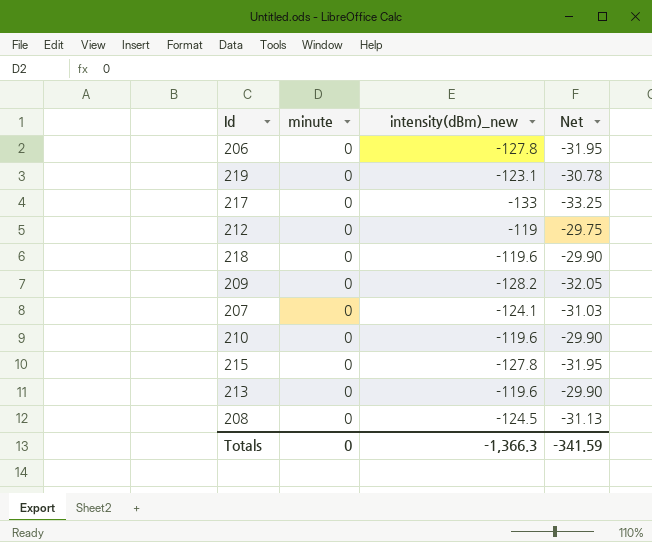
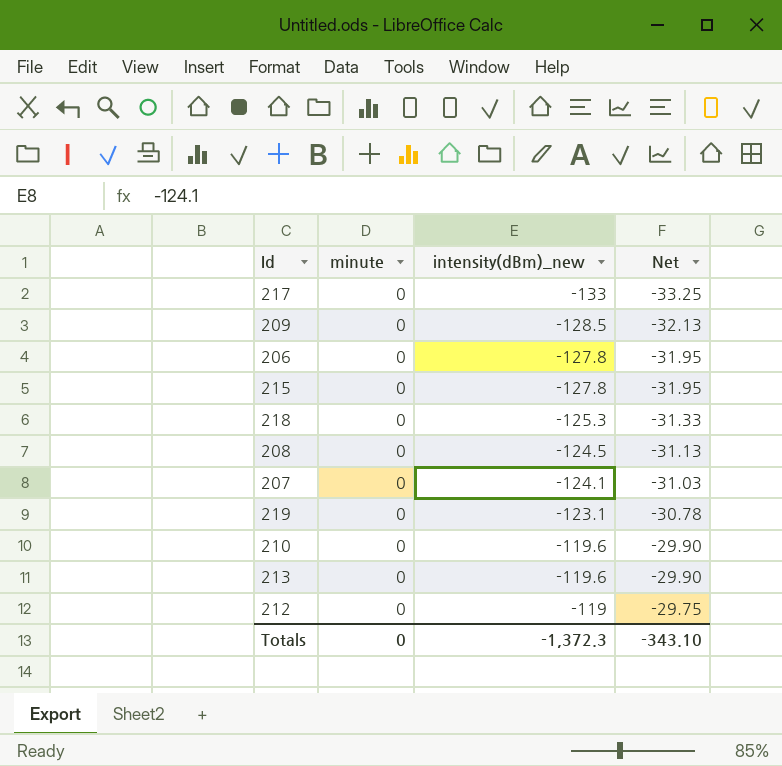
row order: none -> intensity(dBm)_new ascending
209 | intensity(dBm)_new: -128.2 -> -128.5
209 | Net: -32.05 -> -32.13
218 | intensity(dBm)_new: -119.6 -> -125.3
218 | Net: -29.90 -> -31.33
Totals | intensity(dBm)_new: -1,366.3 -> -1,372.3
Totals | Net: -341.59 -> -343.10

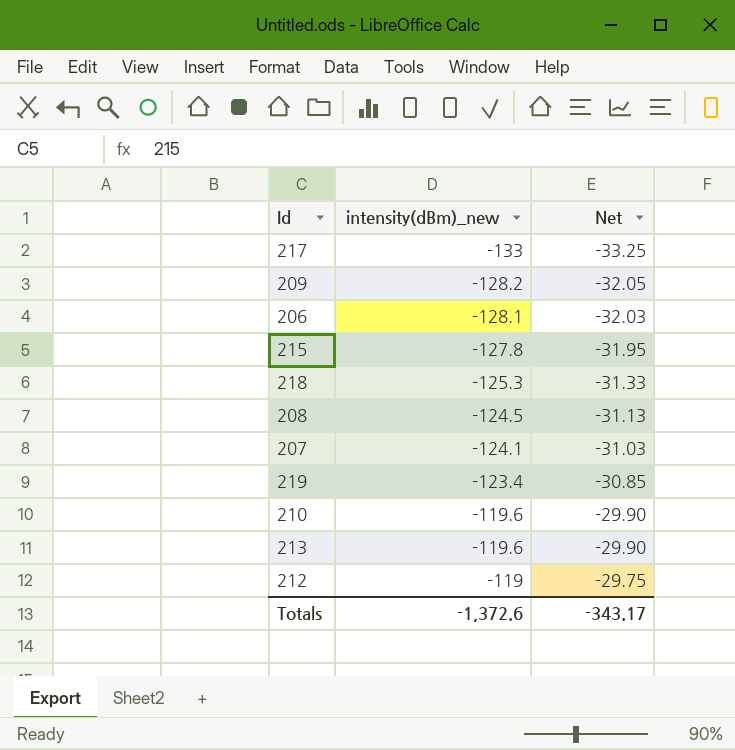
column minute | position: 2 -> none
209 | intensity(dBm)_new: -128.5 -> -128.2
209 | Net: -32.13 -> -32.05
206 | intensity(dBm)_new: -127.8 -> -128.1
206 | Net: -31.95 -> -32.03
219 | intensity(dBm)_new: -123.1 -> -123.4
219 | Net: -30.78 -> -30.85
Totals | intensity(dBm)_new: -1,372.3 -> -1,372.6
Totals | Net: -343.10 -> -343.17

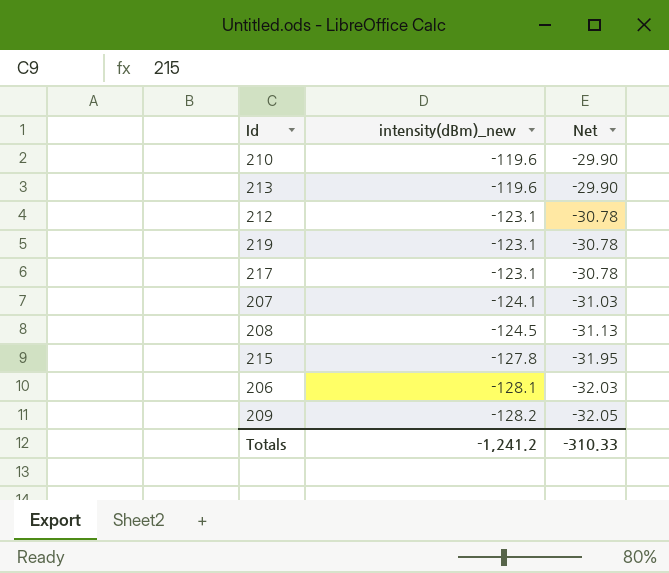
row order: intensity(dBm)_new ascending -> intensity(dBm)_new descending
row 218: -125.3 | -31.33 -> none
212 | intensity(dBm)_new: -119 -> -123.1
212 | Net: -29.75 -> -30.78
219 | intensity(dBm)_new: -123.4 -> -123.1
219 | Net: -30.85 -> -30.78
217 | intensity(dBm)_new: -133 -> -123.1
217 | Net: -33.25 -> -30.78
Totals | intensity(dBm)_new: -1,372.6 -> -1,241.2
Totals | Net: -343.17 -> -310.33

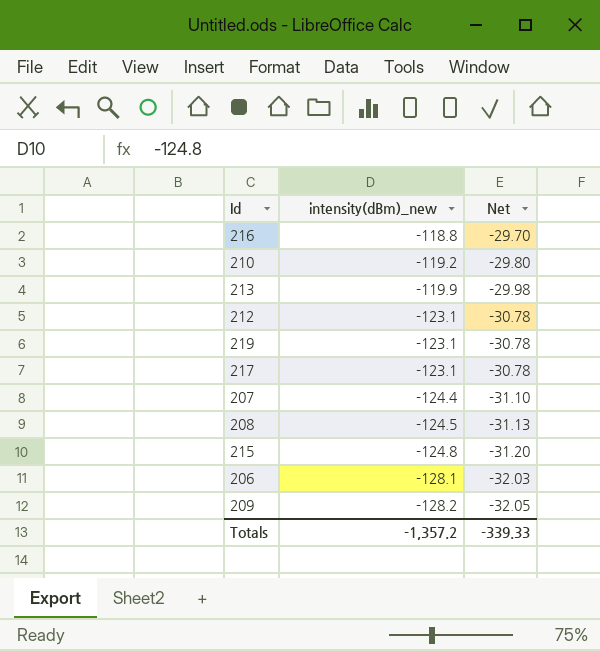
row 216: none -> -118.8 | -29.70
210 | intensity(dBm)_new: -119.6 -> -119.2
210 | Net: -29.90 -> -29.80
213 | intensity(dBm)_new: -119.6 -> -119.9
213 | Net: -29.90 -> -29.98
207 | intensity(dBm)_new: -124.1 -> -124.4
207 | Net: -31.03 -> -31.10
215 | intensity(dBm)_new: -127.8 -> -124.8
215 | Net: -31.95 -> -31.20
Totals | intensity(dBm)_new: -1,241.2 -> -1,357.2
Totals | Net: -310.33 -> -339.33

